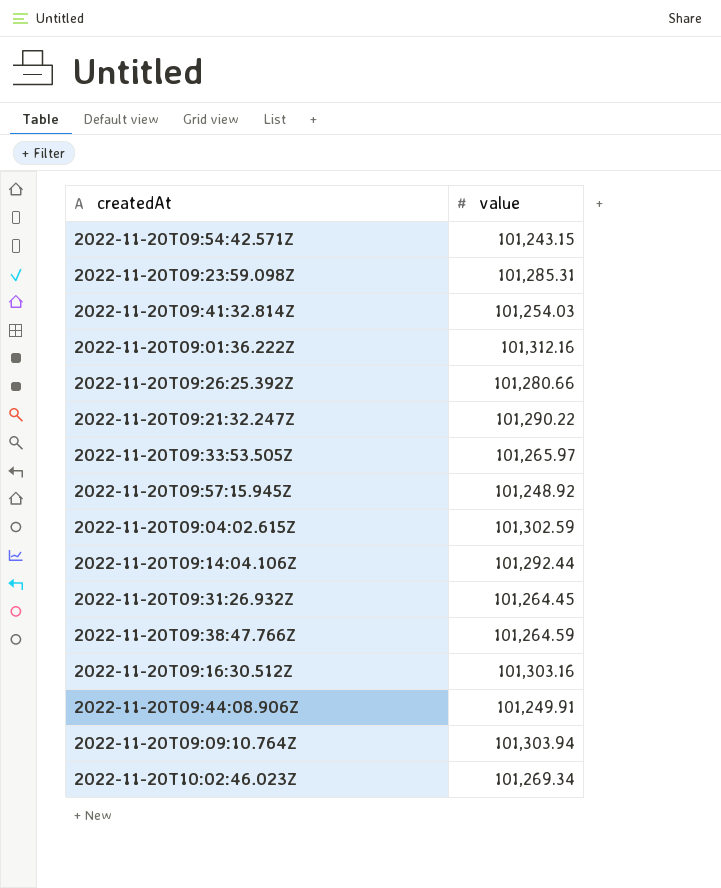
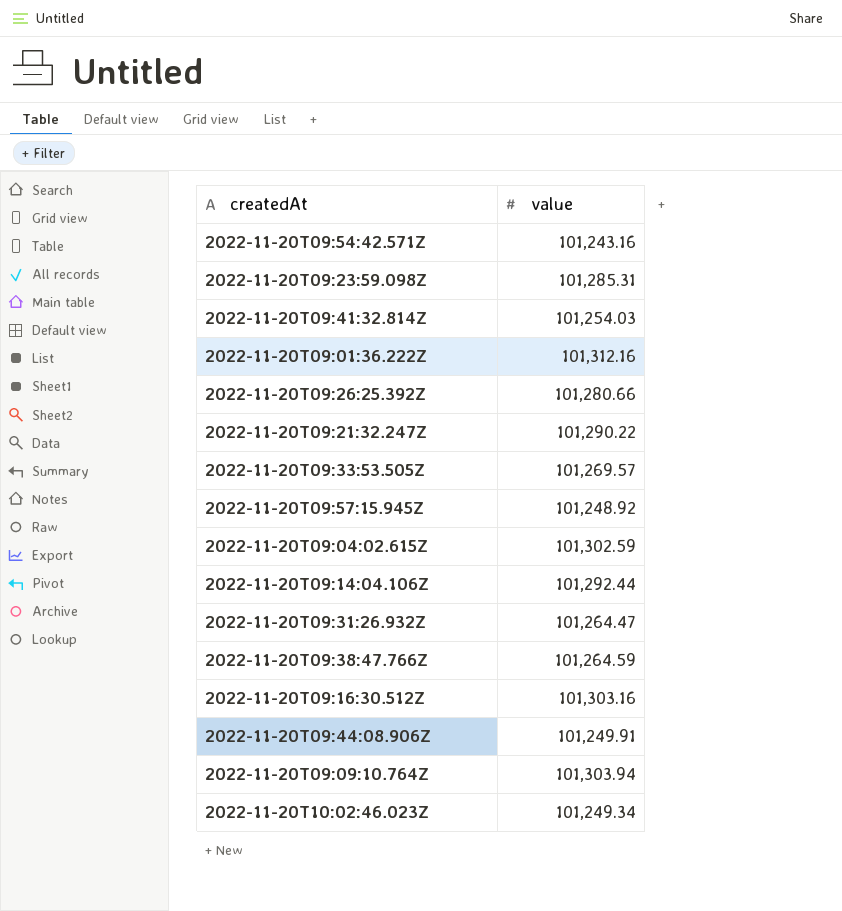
2022-11-20T09:54:42.571Z | value: 101,243.15 -> 101,243.16
2022-11-20T09:33:53.505Z | value: 101,265.97 -> 101,269.57
2022-11-20T09:31:26.932Z | value: 101,264.45 -> 101,264.47
2022-11-20T10:02:46.023Z | value: 101,269.34 -> 101,249.34

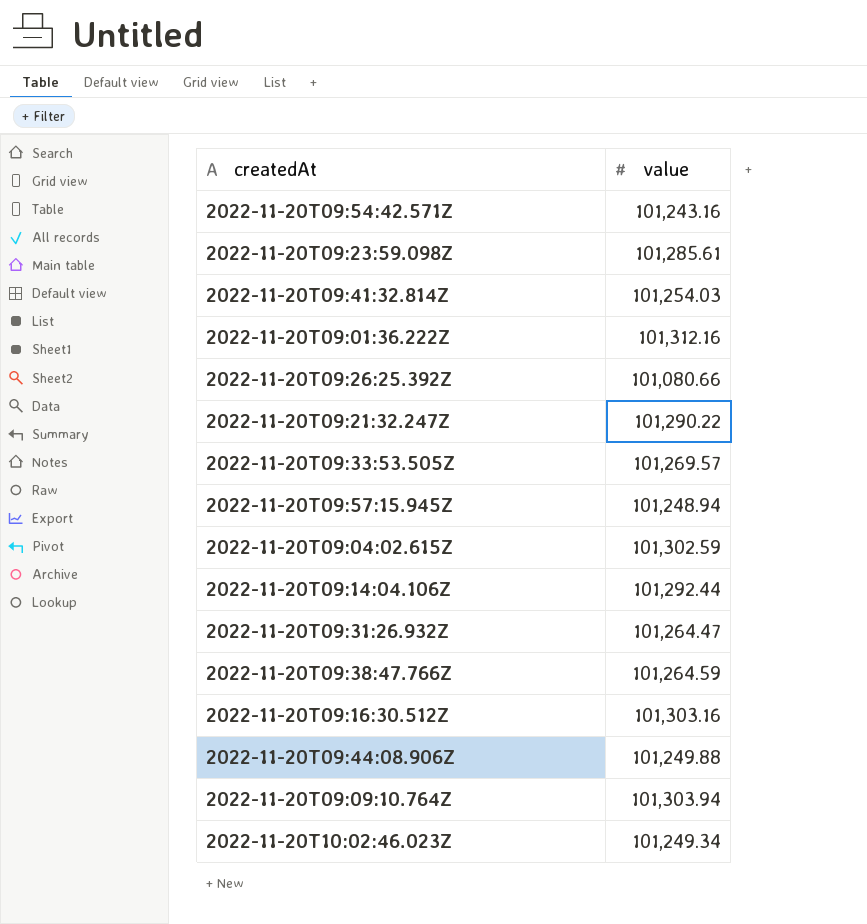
2022-11-20T09:23:59.098Z | value: 101,285.31 -> 101,285.61
2022-11-20T09:26:25.392Z | value: 101,280.66 -> 101,080.66
2022-11-20T09:57:15.945Z | value: 101,248.92 -> 101,248.94
2022-11-20T09:44:08.906Z | value: 101,249.91 -> 101,249.88

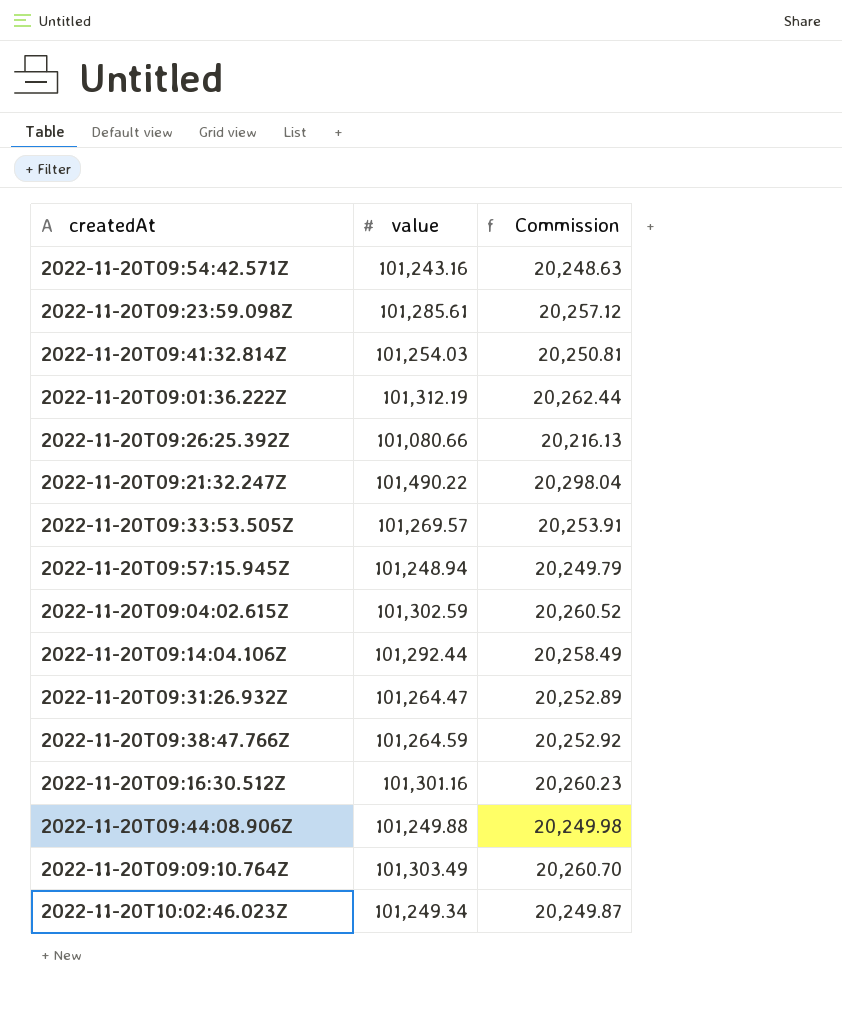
column Commission | formula: none -> [value] * 0.2
2022-11-20T09:01:36.222Z | value: 101,312.16 -> 101,312.19
2022-11-20T09:21:32.247Z | value: 101,290.22 -> 101,490.22
2022-11-20T09:16:30.512Z | value: 101,303.16 -> 101,301.16
2022-11-20T09:09:10.764Z | value: 101,303.94 -> 101,303.49

